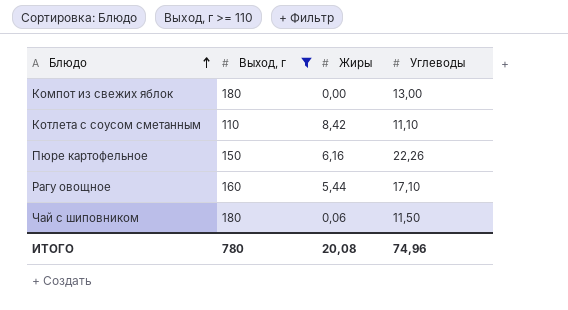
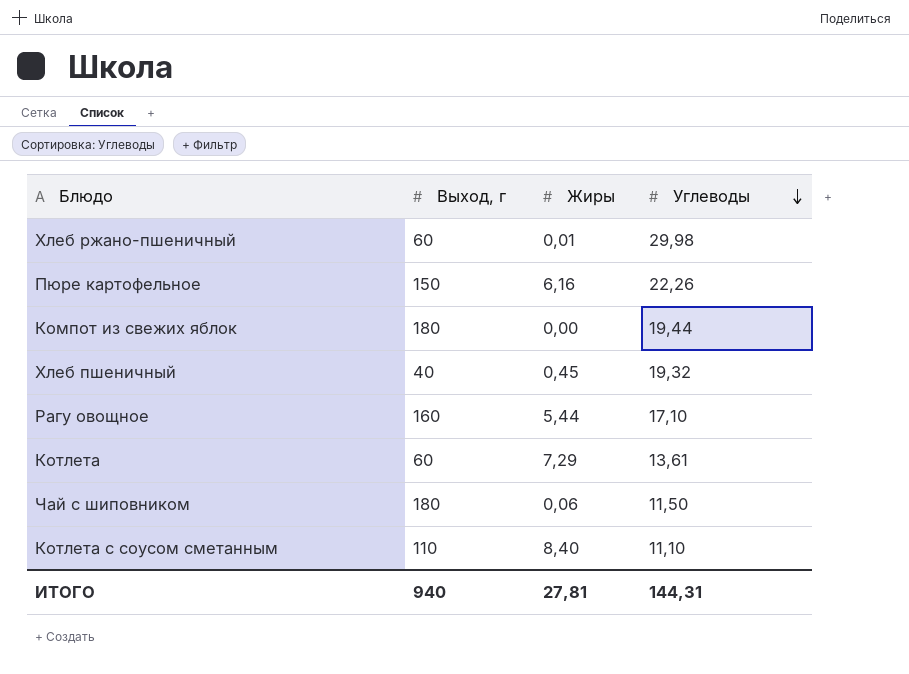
filter: Выход, г >= 110 -> none
row order: Блюдо ascending -> Углеводы descending
Компот из свежих яблок | Углеводы: 13,00 -> 19,44
Котлета с соусом сметанным | Жиры: 8,42 -> 8,40
ИТОГО | Выход, г: 780 -> 940
ИТОГО | Жиры: 20,08 -> 27,81
ИТОГО | Углеводы: 74,96 -> 144,31

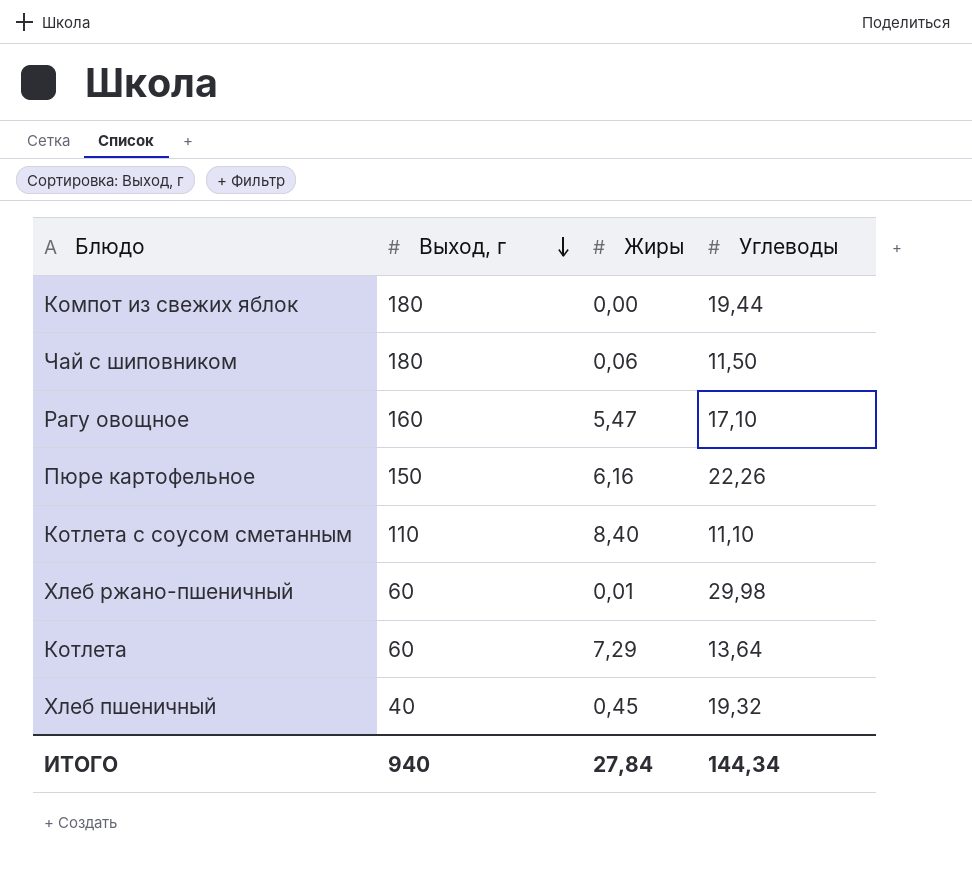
row order: Углеводы descending -> Выход, г descending
Рагу овощное | Жиры: 5,44 -> 5,47
Котлета | Углеводы: 13,61 -> 13,64
ИТОГО | Жиры: 27,81 -> 27,84
ИТОГО | Углеводы: 144,31 -> 144,34

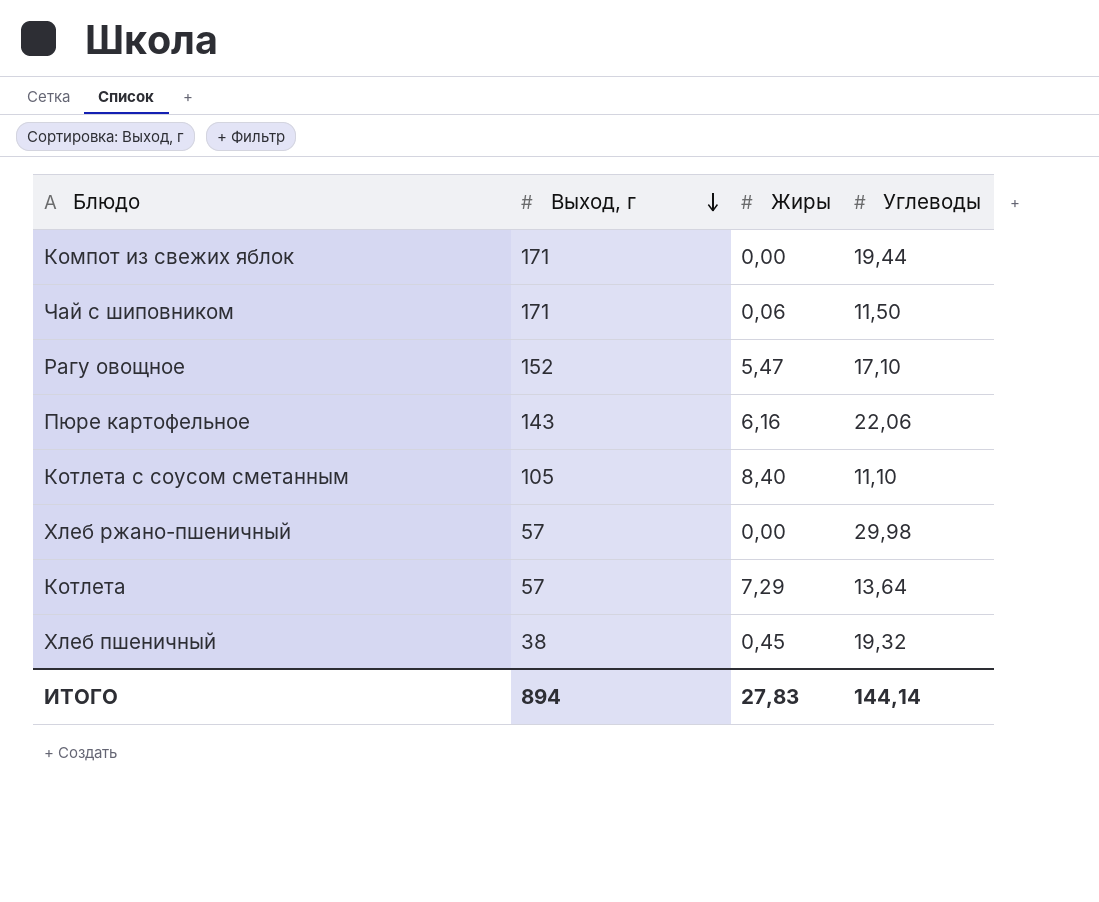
Компот из свежих яблок | Выход, г: 180 -> 171
Чай с шиповником | Выход, г: 180 -> 171
Рагу овощное | Выход, г: 160 -> 152
Пюре картофельное | Выход, г: 150 -> 143
Пюре картофельное | Углеводы: 22,26 -> 22,06
Котлета с соусом сметанным | Выход, г: 110 -> 105
Хлеб ржано-пшеничный | Выход, г: 60 -> 57
Хлеб ржано-пшеничный | Жиры: 0,01 -> 0,00
Котлета | Выход, г: 60 -> 57
Хлеб пшеничный | Выход, г: 40 -> 38
ИТОГО | Выход, г: 940 -> 894
ИТОГО | Жиры: 27,84 -> 27,83
ИТОГО | Углеводы: 144,34 -> 144,14

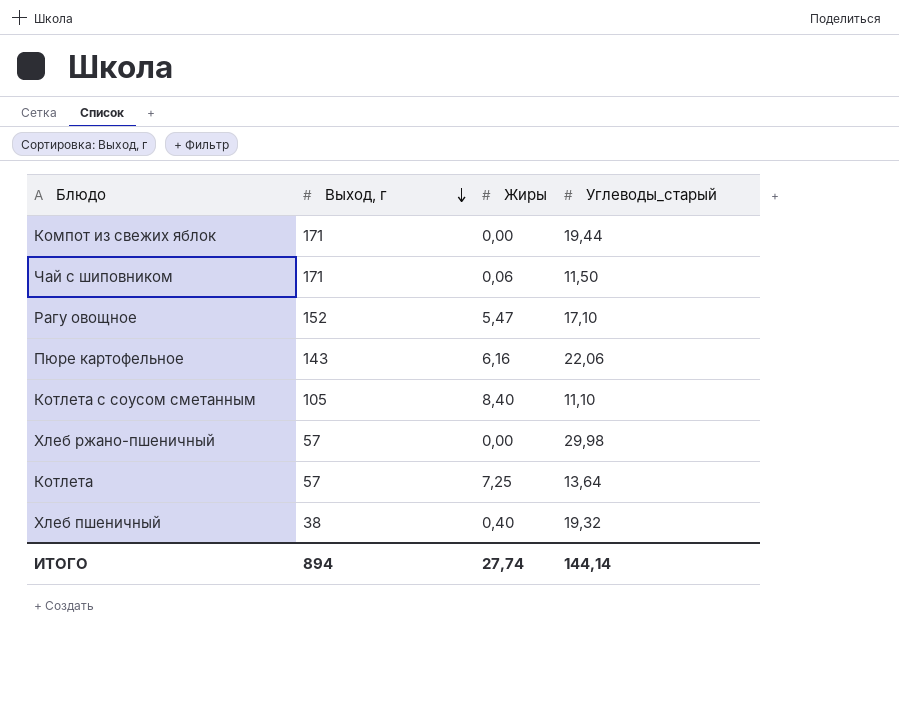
column name: Углеводы -> Углеводы_старый
Котлета | Жиры: 7,29 -> 7,25
Хлеб пшеничный | Жиры: 0,45 -> 0,40
ИТОГО | Жиры: 27,83 -> 27,74

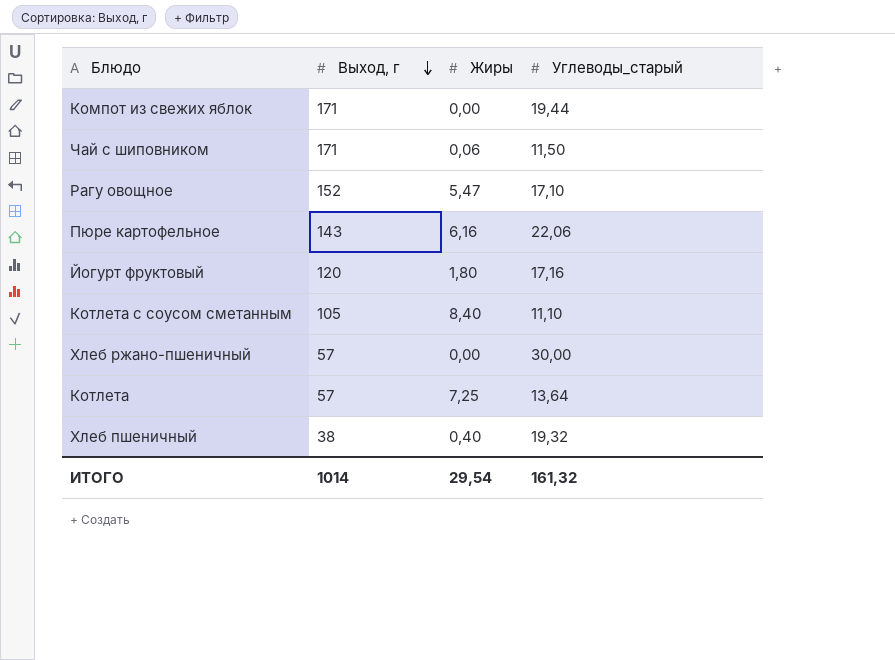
row Йогурт фруктовый: none -> 120 | 1,80 | 17,16
Хлеб ржано-пшеничный | Углеводы_старый: 29,98 -> 30,00
ИТОГО | Выход, г: 894 -> 1014
ИТОГО | Жиры: 27,74 -> 29,54
ИТОГО | Углеводы_старый: 144,14 -> 161,32

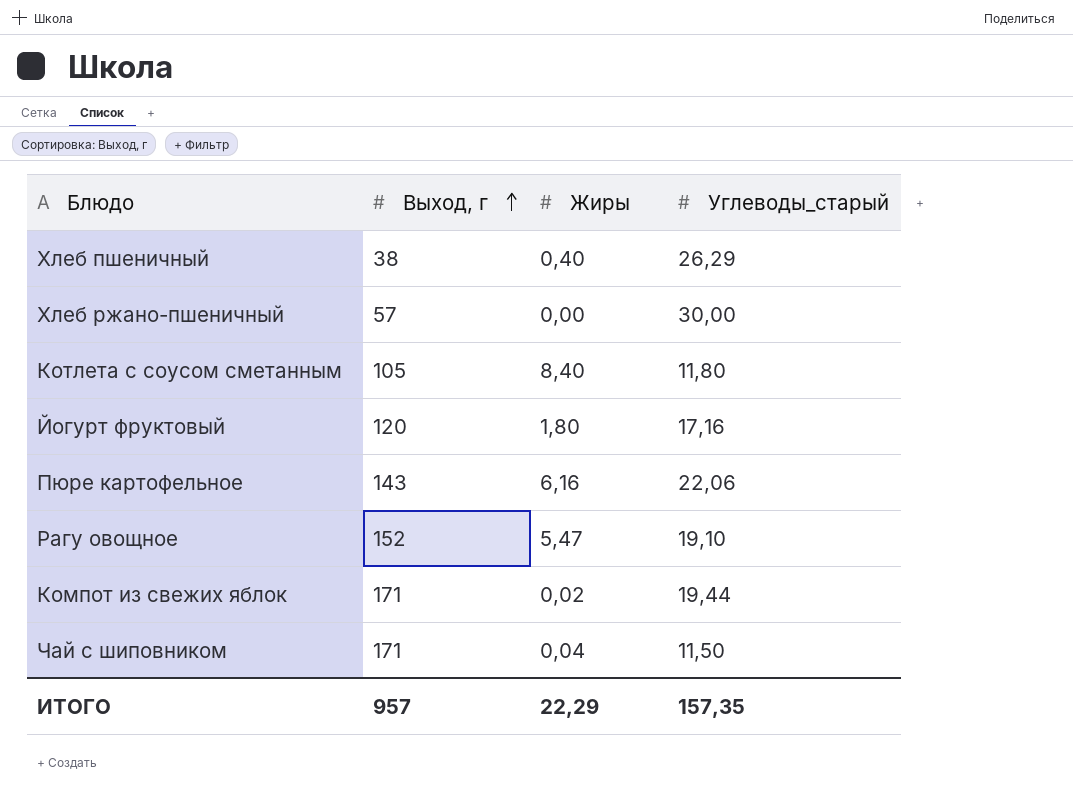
row order: Выход, г descending -> Выход, г ascending
row Котлета: 57 | 7,25 | 13,64 -> none
Хлеб пшеничный | Углеводы_старый: 19,32 -> 26,29
Котлета с соусом сметанным | Углеводы_старый: 11,10 -> 11,80
Рагу овощное | Углеводы_старый: 17,10 -> 19,10
Компот из свежих яблок | Жиры: 0,00 -> 0,02
Чай с шиповником | Жиры: 0,06 -> 0,04
ИТОГО | Выход, г: 1014 -> 957
ИТОГО | Жиры: 29,54 -> 22,29
ИТОГО | Углеводы_старый: 161,32 -> 157,35

